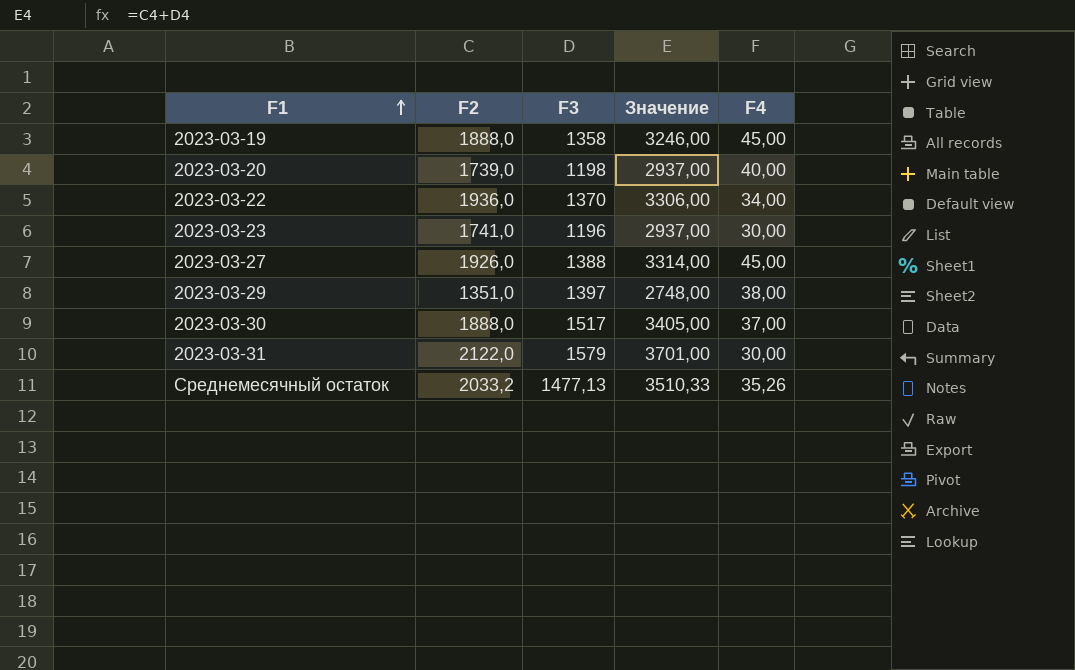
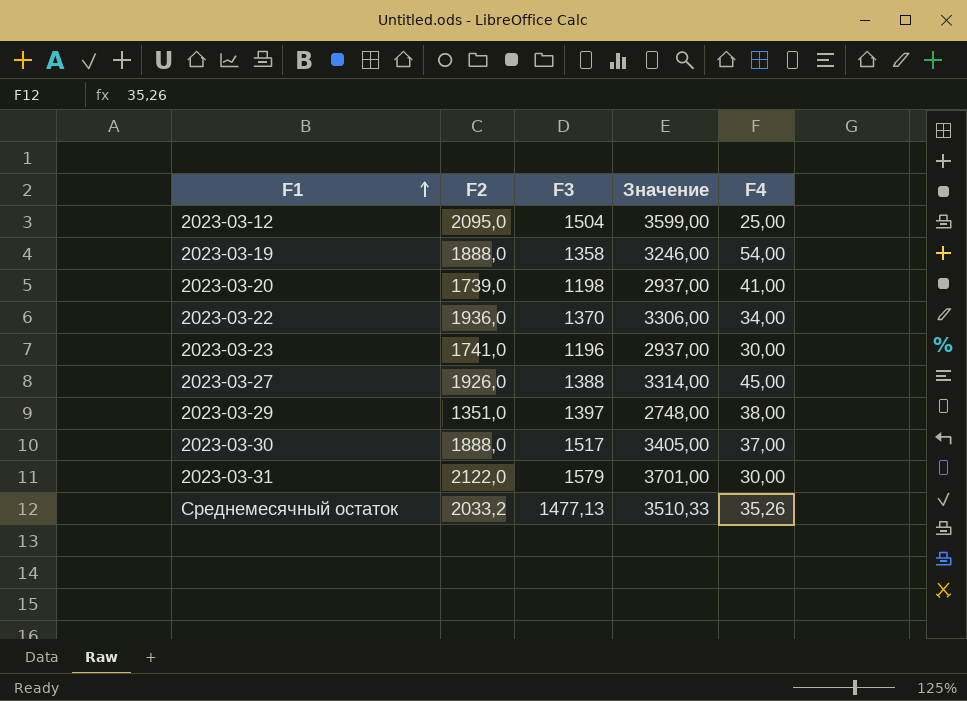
row 2023-03-12: none -> 2095,0 | 1504 | 3599,00 | 25,00
2023-03-19 | F4: 45,00 -> 54,00
2023-03-20 | F4: 40,00 -> 41,00

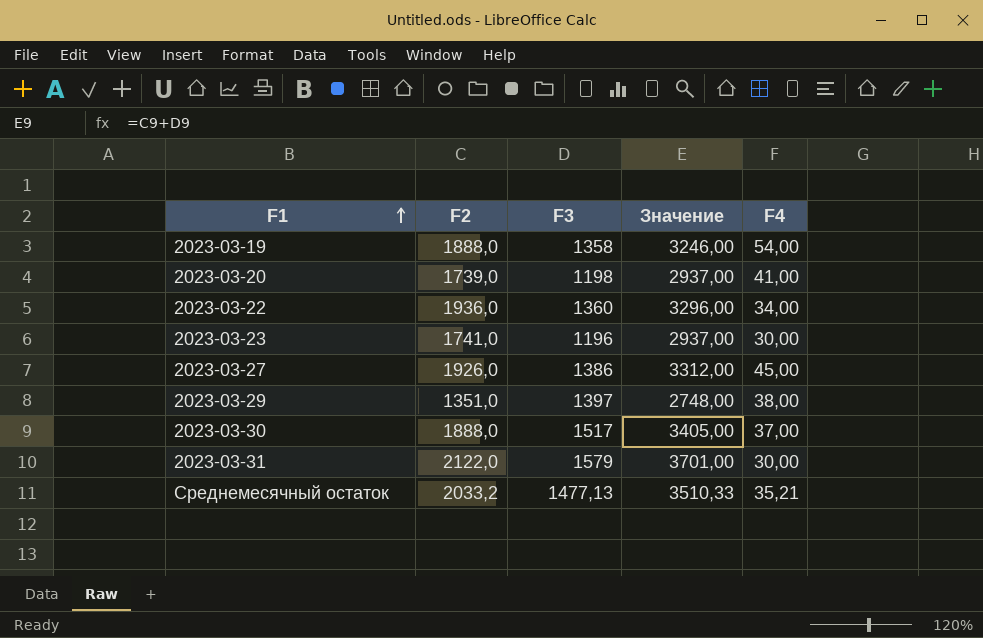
row 2023-03-12: 2095,0 | 1504 | 3599,00 | 25,00 -> none
2023-03-22 | F3: 1370 -> 1360
2023-03-22 | Значение: 3306,00 -> 3296,00
2023-03-27 | F3: 1388 -> 1386
2023-03-27 | Значение: 3314,00 -> 3312,00
Среднемесячный остаток | F4: 35,26 -> 35,21

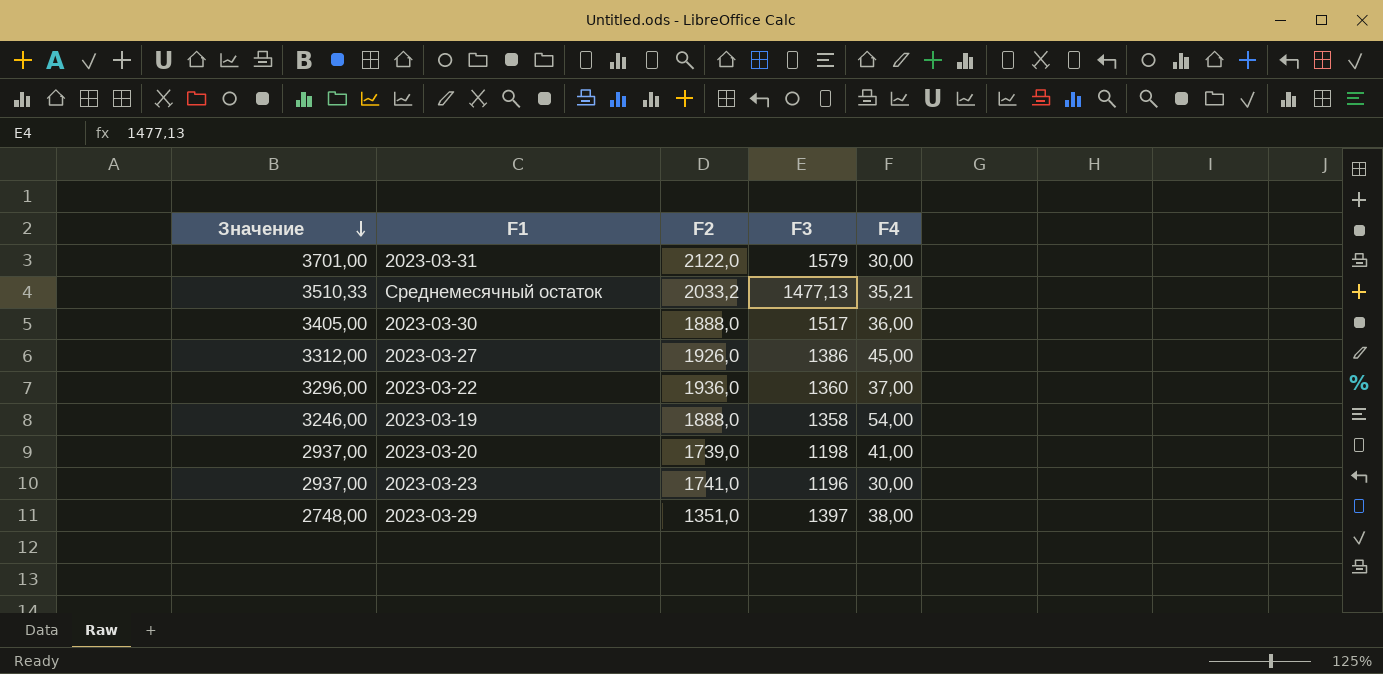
row order: F1 ascending -> Значение descending
column Значение | position: 4 -> 1
2023-03-30 | F4: 37,00 -> 36,00
2023-03-22 | F4: 34,00 -> 37,00

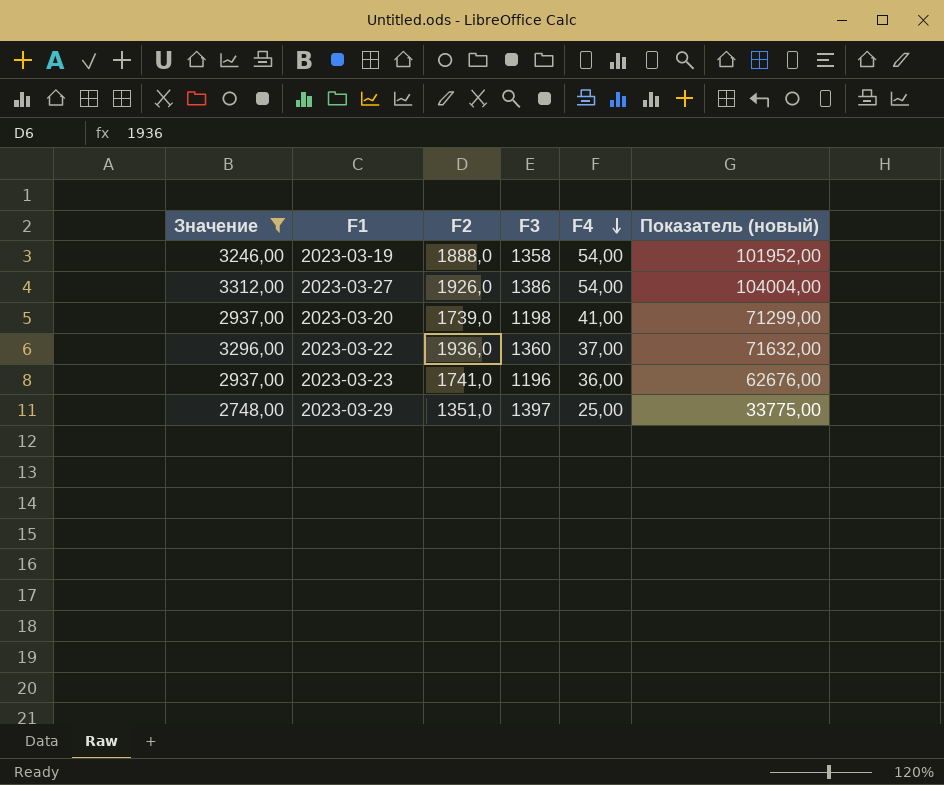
filter: none -> Значение <= 3312,00
row order: Значение descending -> F4 descending
column Показатель (новый) | formula: none -> [F2] * [F4]
2023-03-27 | F4: 45,00 -> 54,00
2023-03-23 | F4: 30,00 -> 36,00
2023-03-29 | F4: 38,00 -> 25,00

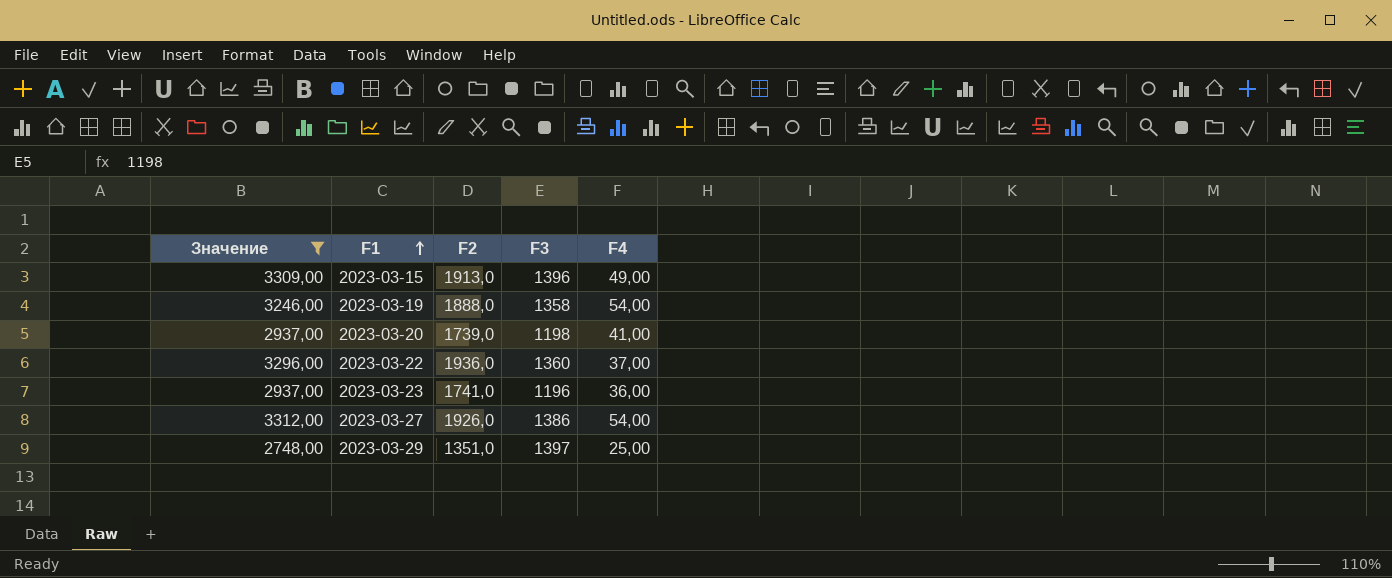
row order: F4 descending -> F1 ascending
column Показатель (новый) | formula: [F2] * [F4] -> none
row 2023-03-15: none -> 3309,00 | 1913,0 | 1396 | 49,00

